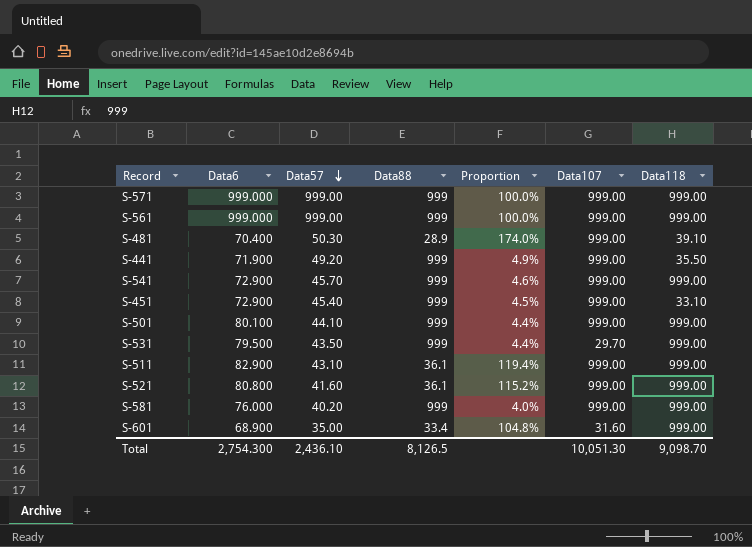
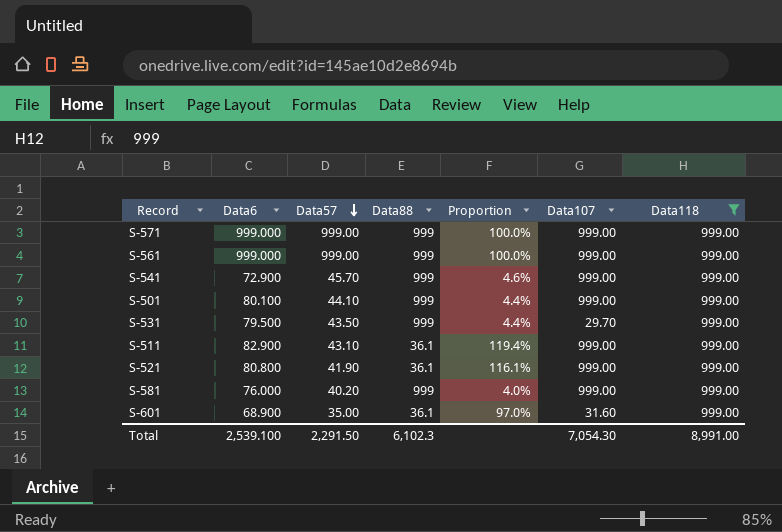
filter: none -> Data118 = 999.00
S-521 | Data57: 41.60 -> 41.90
S-521 | Proportion: 115.2% -> 116.1%
S-601 | Data88: 33.4 -> 36.1
S-601 | Proportion: 104.8% -> 97.0%
Total | Data6: 2,754.300 -> 2,539.100
Total | Data57: 2,436.10 -> 2,291.50
Total | Data88: 8,126.5 -> 6,102.3
Total | Data107: 10,051.30 -> 7,054.30
Total | Data118: 9,098.70 -> 8,991.00

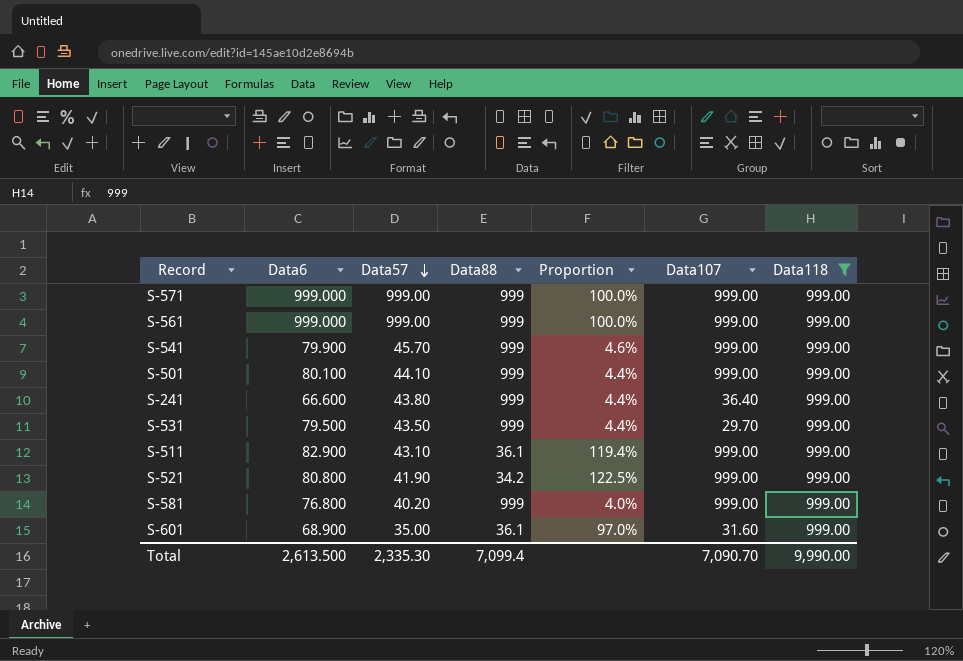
S-541 | Data6: 72.900 -> 79.900
row S-241: none -> 66.600 | 43.80 | 999 | 4.4% | 36.40 | 999.00
S-521 | Data88: 36.1 -> 34.2
S-521 | Proportion: 116.1% -> 122.5%
S-581 | Data6: 76.000 -> 76.800
Total | Data6: 2,539.100 -> 2,613.500
Total | Data57: 2,291.50 -> 2,335.30
Total | Data88: 6,102.3 -> 7,099.4
Total | Data107: 7,054.30 -> 7,090.70
Total | Data118: 8,991.00 -> 9,990.00

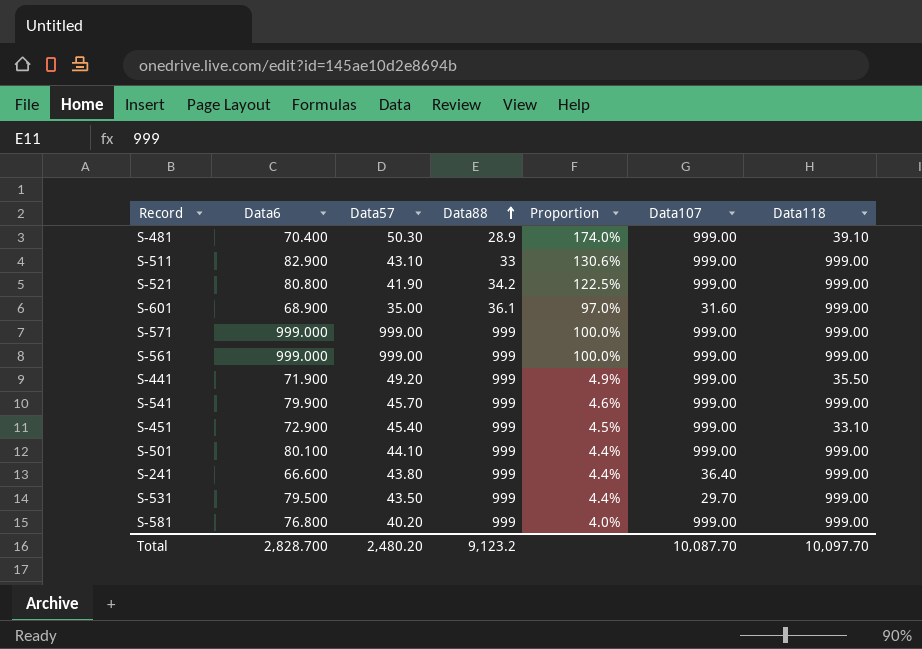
filter: Data118 = 999.00 -> none
row order: Data57 descending -> Data88 ascending
S-511 | Data88: 36.1 -> 33
S-511 | Proportion: 119.4% -> 130.6%
Total | Data6: 2,613.500 -> 2,828.700
Total | Data57: 2,335.30 -> 2,480.20
Total | Data88: 7,099.4 -> 9,123.2
Total | Data107: 7,090.70 -> 10,087.70
Total | Data118: 9,990.00 -> 10,097.70

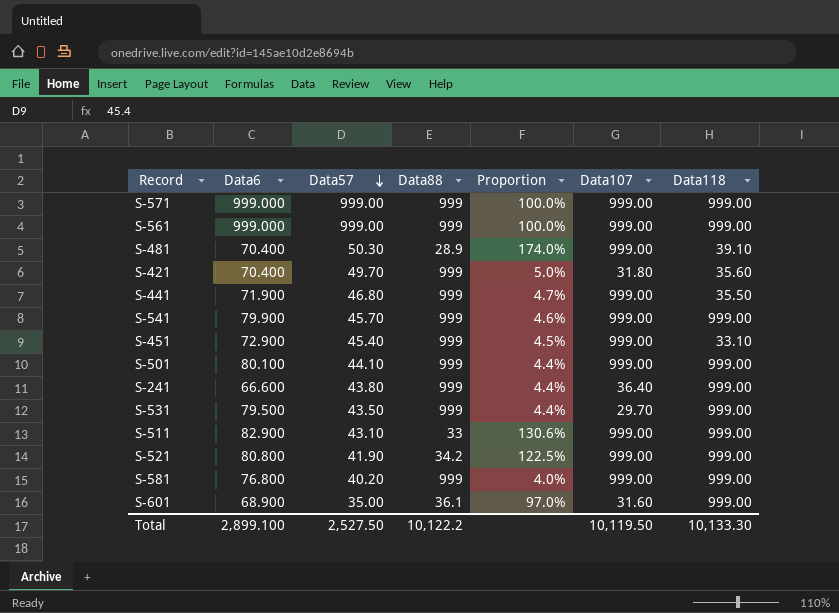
row order: Data88 ascending -> Data57 descending
row S-421: none -> 70.400 | 49.70 | 999 | 5.0% | 31.80 | 35.60
S-441 | Data57: 49.20 -> 46.80
S-441 | Proportion: 4.9% -> 4.7%
Total | Data6: 2,828.700 -> 2,899.100
Total | Data57: 2,480.20 -> 2,527.50
Total | Data88: 9,123.2 -> 10,122.2
Total | Data107: 10,087.70 -> 10,119.50
Total | Data118: 10,097.70 -> 10,133.30

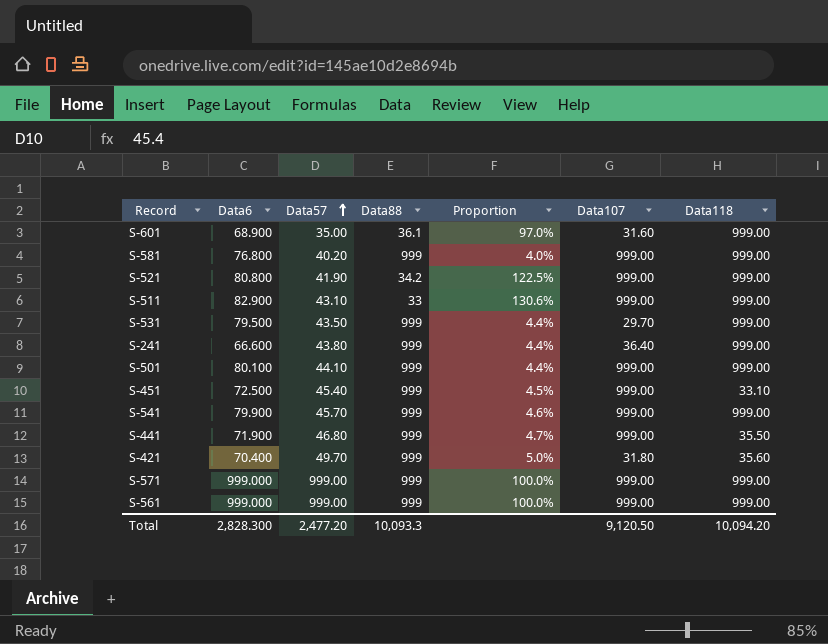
row order: Data57 descending -> Data57 ascending
row S-481: 70.400 | 50.30 | 28.9 | 174.0% | 999.00 | 39.10 -> none
S-451 | Data6: 72.900 -> 72.500
Total | Data6: 2,899.100 -> 2,828.300
Total | Data57: 2,527.50 -> 2,477.20
Total | Data88: 10,122.2 -> 10,093.3
Total | Data107: 10,119.50 -> 9,120.50
Total | Data118: 10,133.30 -> 10,094.20

